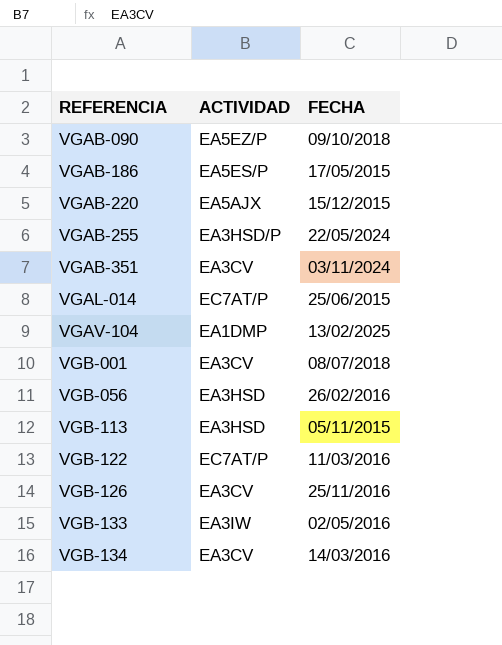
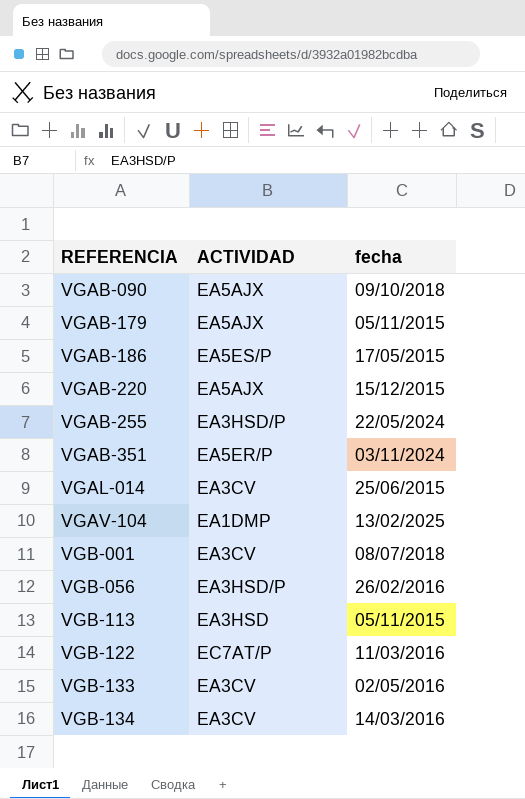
column name: FECHA -> fecha
row VGB-126: EA3CV | 25/11/2016 -> none
VGAB-090 | ACTIVIDAD: EA5EZ/P -> EA5AJX
row VGAB-179: none -> EA5AJX | 05/11/2015
VGAB-351 | ACTIVIDAD: EA3CV -> EA5ER/P
VGAL-014 | ACTIVIDAD: EC7AT/P -> EA3CV
VGB-056 | ACTIVIDAD: EA3HSD -> EA3HSD/P
VGB-133 | ACTIVIDAD: EA3IW -> EA3CV

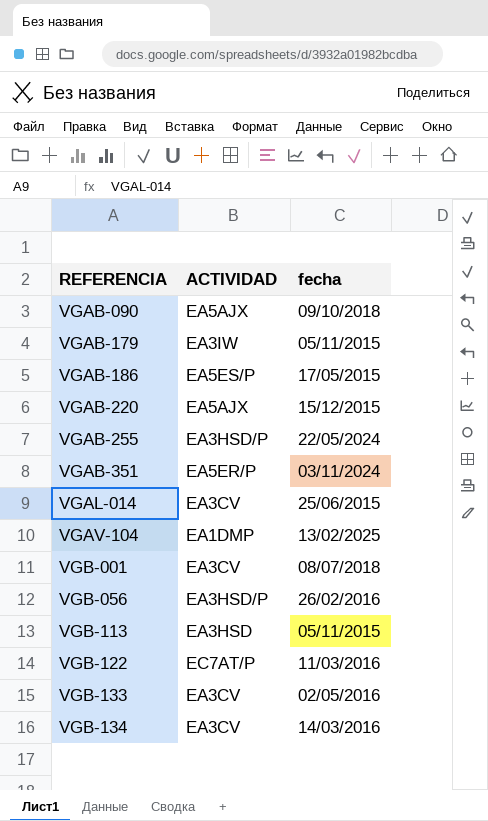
VGAB-179 | ACTIVIDAD: EA5AJX -> EA3IW

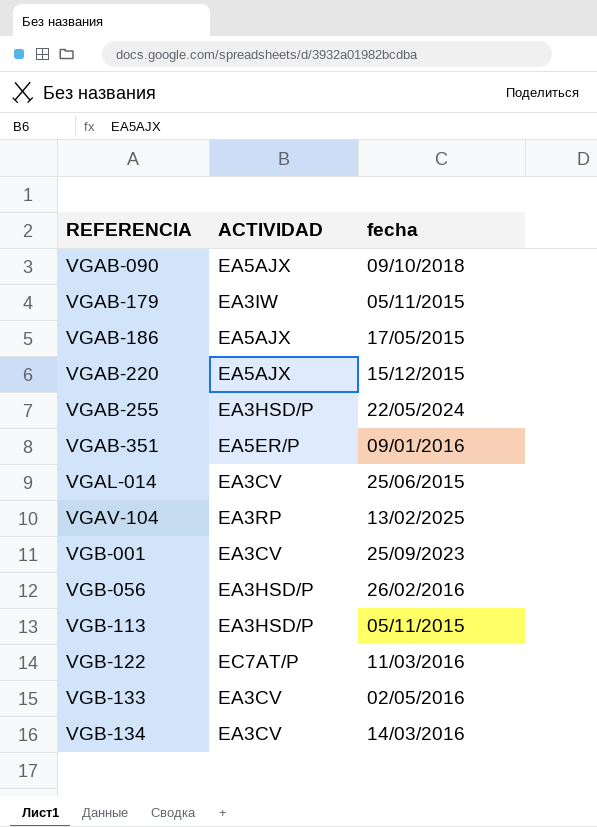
VGAB-186 | ACTIVIDAD: EA5ES/P -> EA5AJX
VGAB-351 | fecha: 03/11/2024 -> 09/01/2016
VGAV-104 | ACTIVIDAD: EA1DMP -> EA3RP
VGB-001 | fecha: 08/07/2018 -> 25/09/2023
VGB-113 | ACTIVIDAD: EA3HSD -> EA3HSD/P

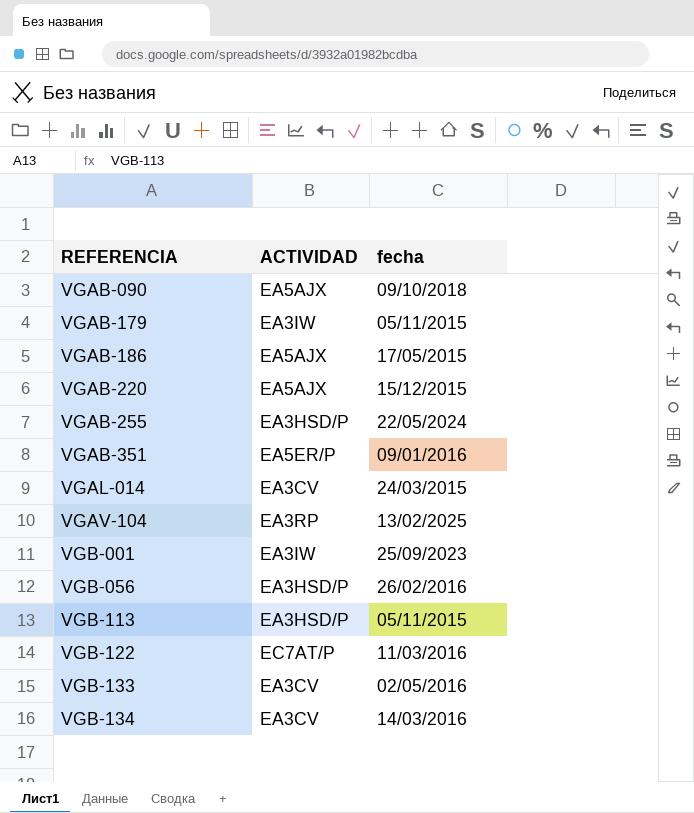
VGAL-014 | fecha: 25/06/2015 -> 24/03/2015
VGB-001 | ACTIVIDAD: EA3CV -> EA3IW

